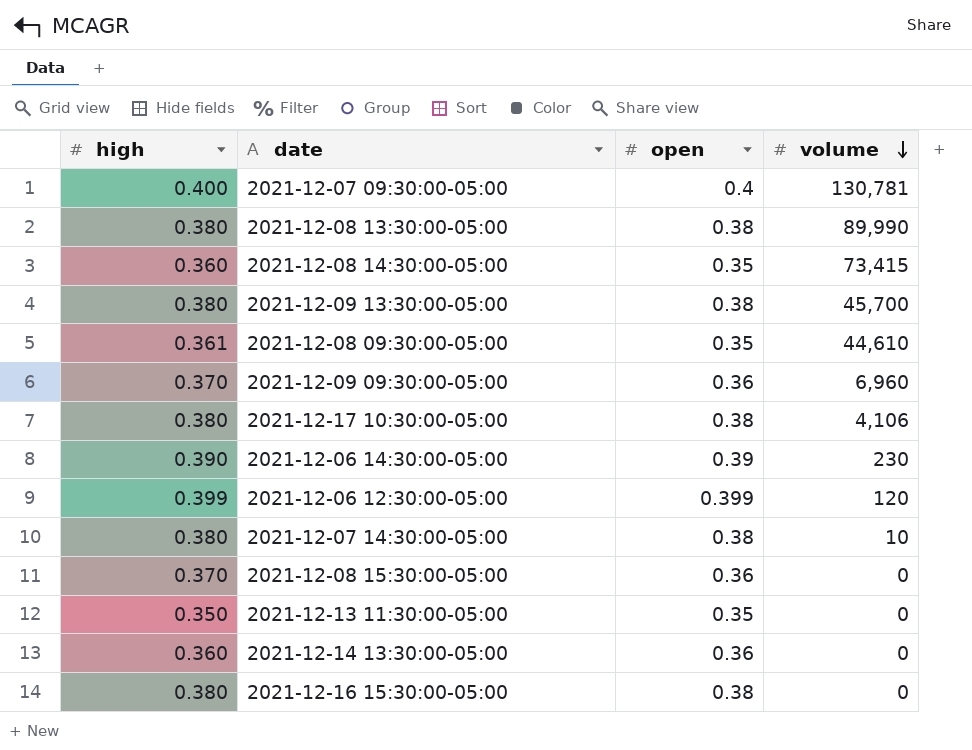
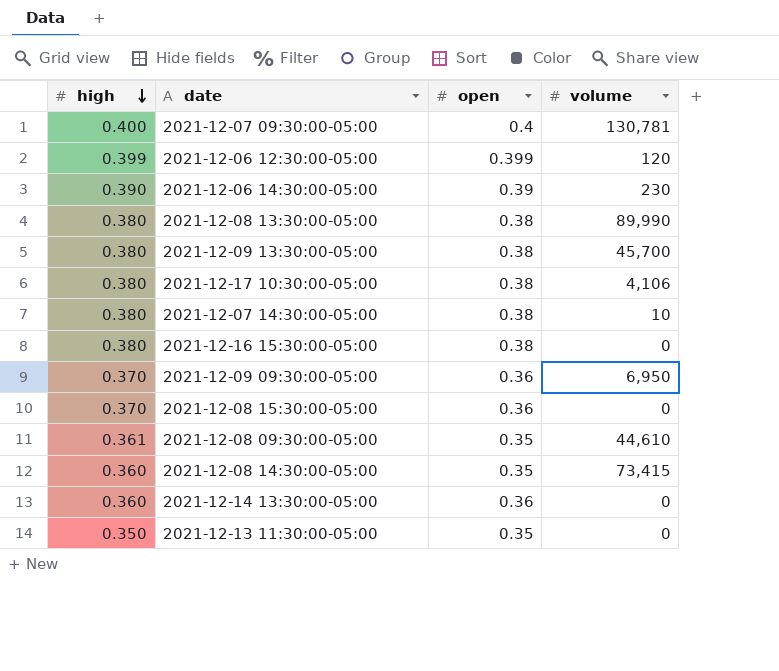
row order: volume descending -> high descending
2021-12-09 09:30:00-05:00 | volume: 6,960 -> 6,950

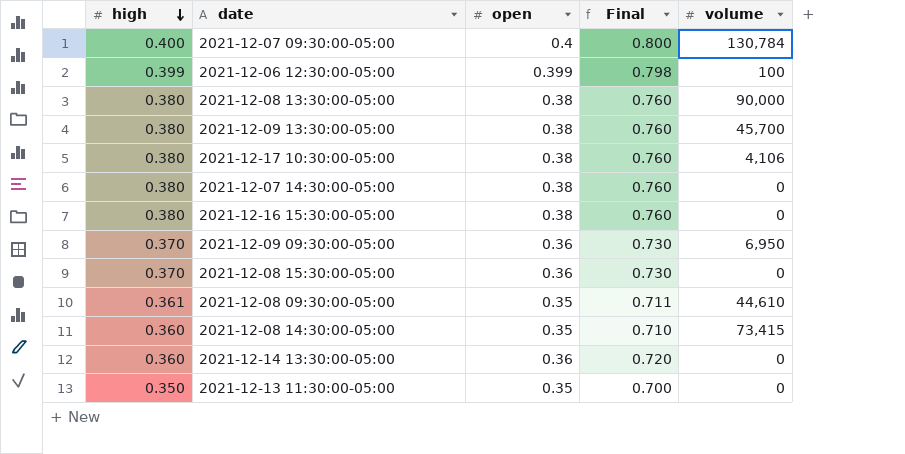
column Final | formula: none -> [high] + [open]
row 2021-12-06 14:30:00-05:00: 0.390 | 0.39 | 230 -> none
2021-12-07 09:30:00-05:00 | volume: 130,781 -> 130,784
2021-12-06 12:30:00-05:00 | volume: 120 -> 100
2021-12-08 13:30:00-05:00 | volume: 89,990 -> 90,000
2021-12-07 14:30:00-05:00 | volume: 10 -> 0

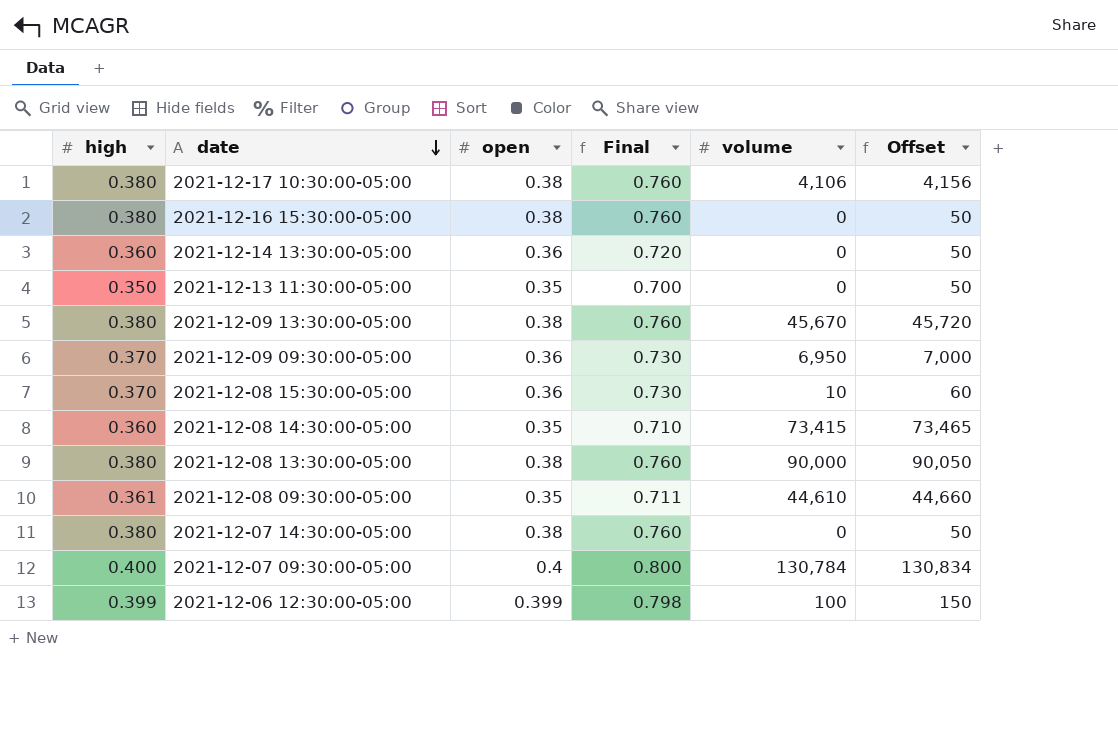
row order: high descending -> date descending
column Offset | formula: none -> [volume] + 50
2021-12-09 13:30:00-05:00 | volume: 45,700 -> 45,670
2021-12-08 15:30:00-05:00 | volume: 0 -> 10

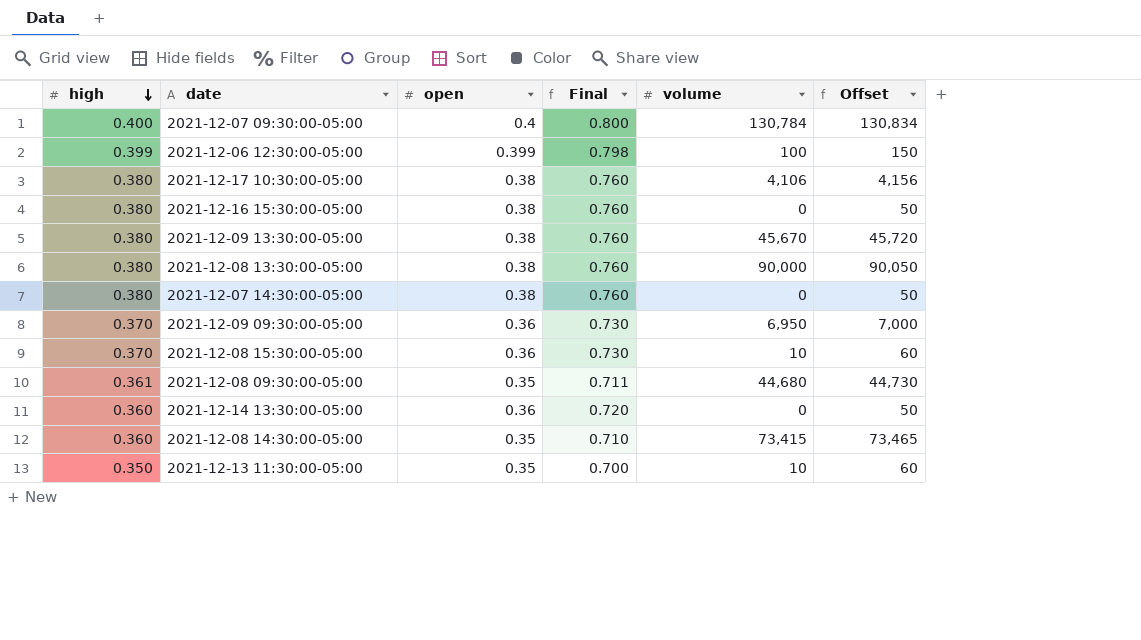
row order: date descending -> high descending
2021-12-08 09:30:00-05:00 | volume: 44,610 -> 44,680
2021-12-08 09:30:00-05:00 | Offset: 44,660 -> 44,730
2021-12-13 11:30:00-05:00 | volume: 0 -> 10
2021-12-13 11:30:00-05:00 | Offset: 50 -> 60

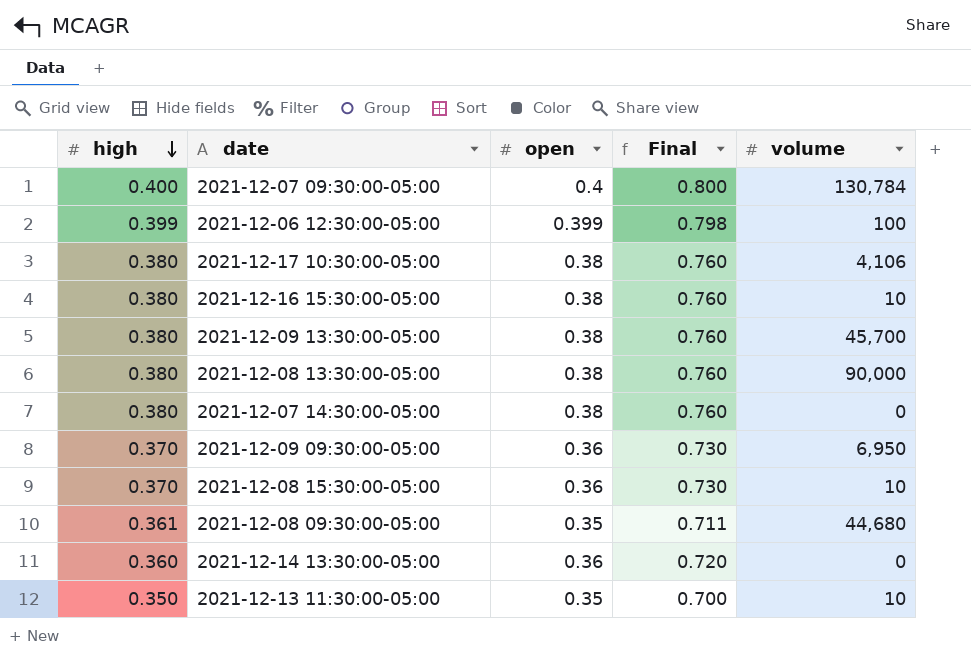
column Offset | formula: [volume] + 50 -> none
row 2021-12-08 14:30:00-05:00: 0.360 | 0.35 | 0.710 | 73,415 | 73,465 -> none
2021-12-16 15:30:00-05:00 | volume: 0 -> 10
2021-12-09 13:30:00-05:00 | volume: 45,670 -> 45,700

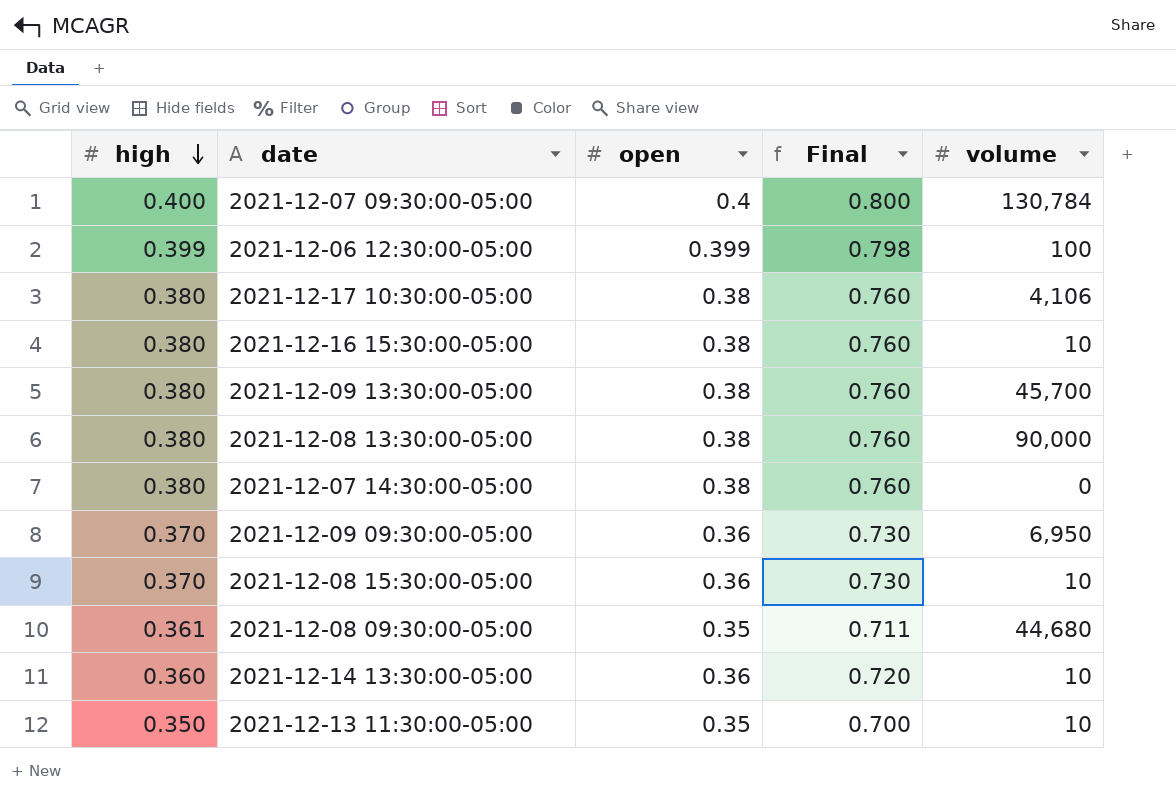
2021-12-14 13:30:00-05:00 | volume: 0 -> 10

